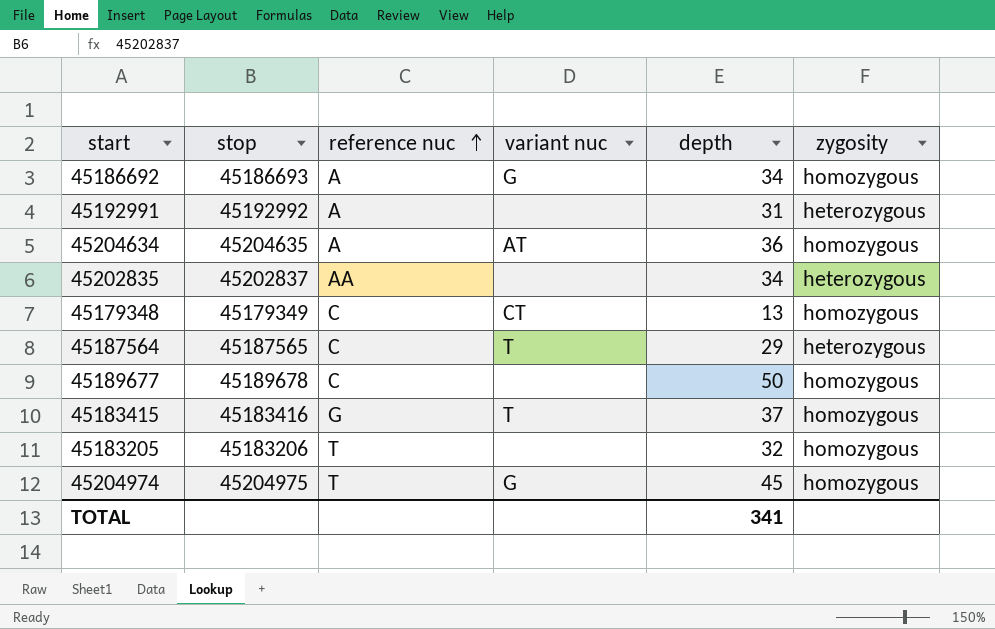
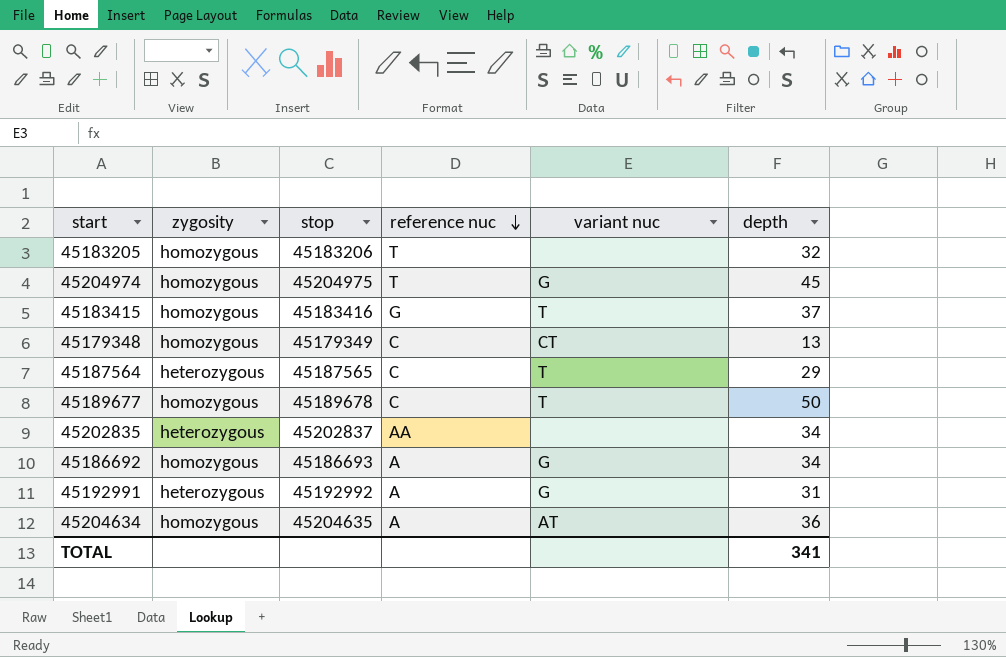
row order: reference nuc ascending -> reference nuc descending
column zygosity | position: 6 -> 2
45189677 | variant nuc: none -> T
45192991 | variant nuc: none -> G

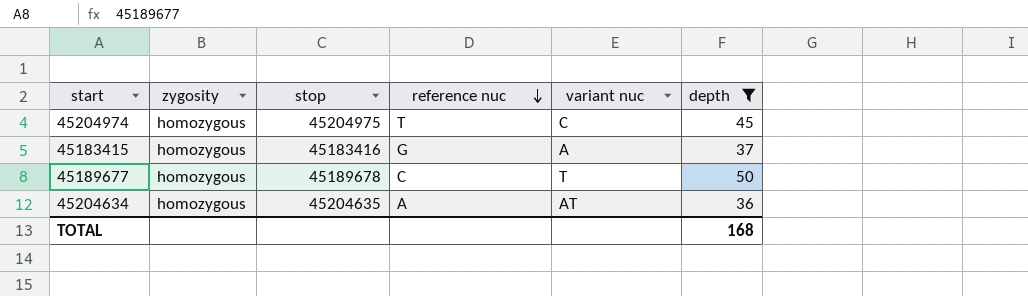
filter: none -> depth >= 36
45204974 | variant nuc: G -> C
45183415 | variant nuc: T -> A
TOTAL | depth: 341 -> 168

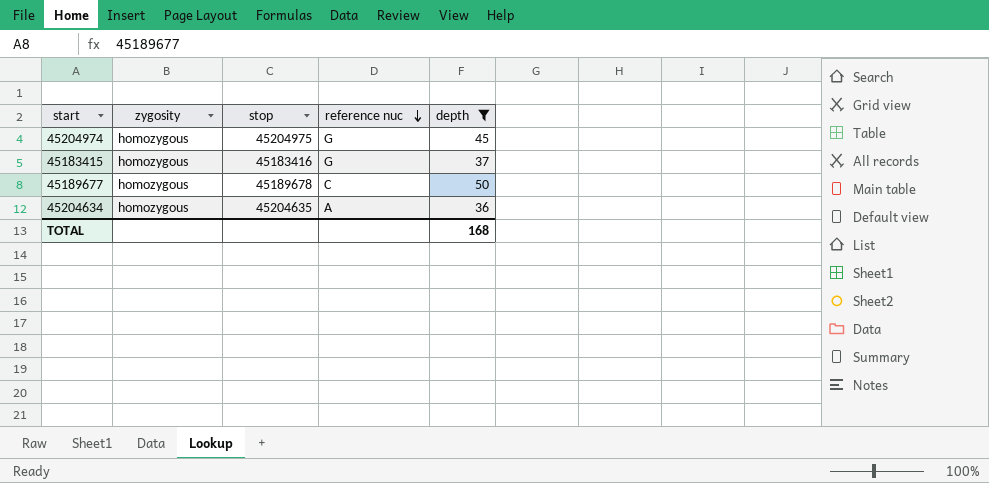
column variant nuc | position: 5 -> none
45204974 | reference nuc: T -> G

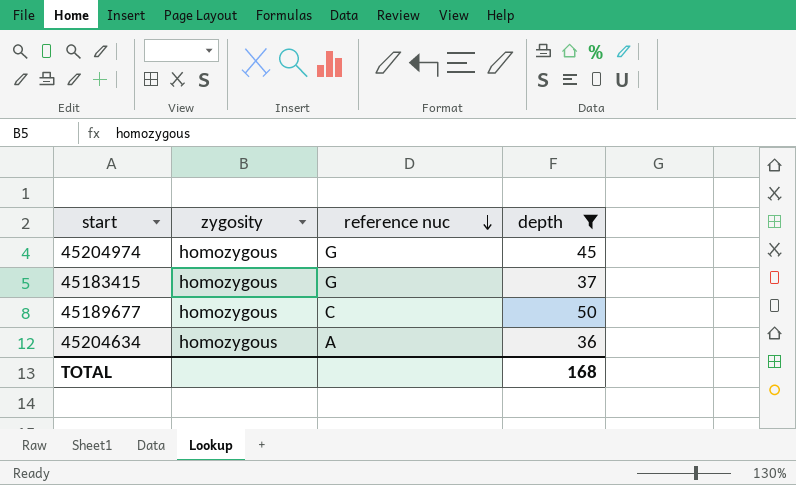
column stop | position: 3 -> none

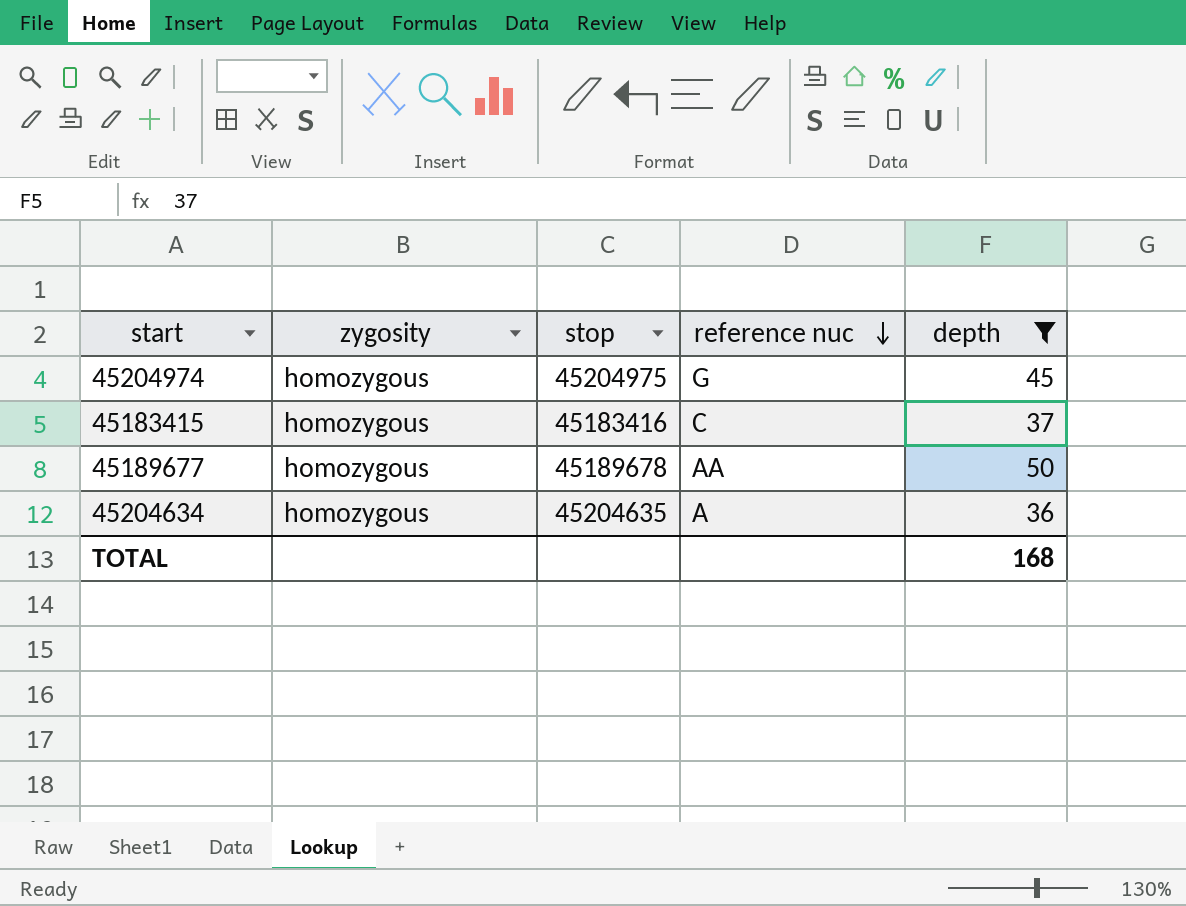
column stop | position: none -> 3
45183415 | reference nuc: G -> C
45189677 | reference nuc: C -> AA

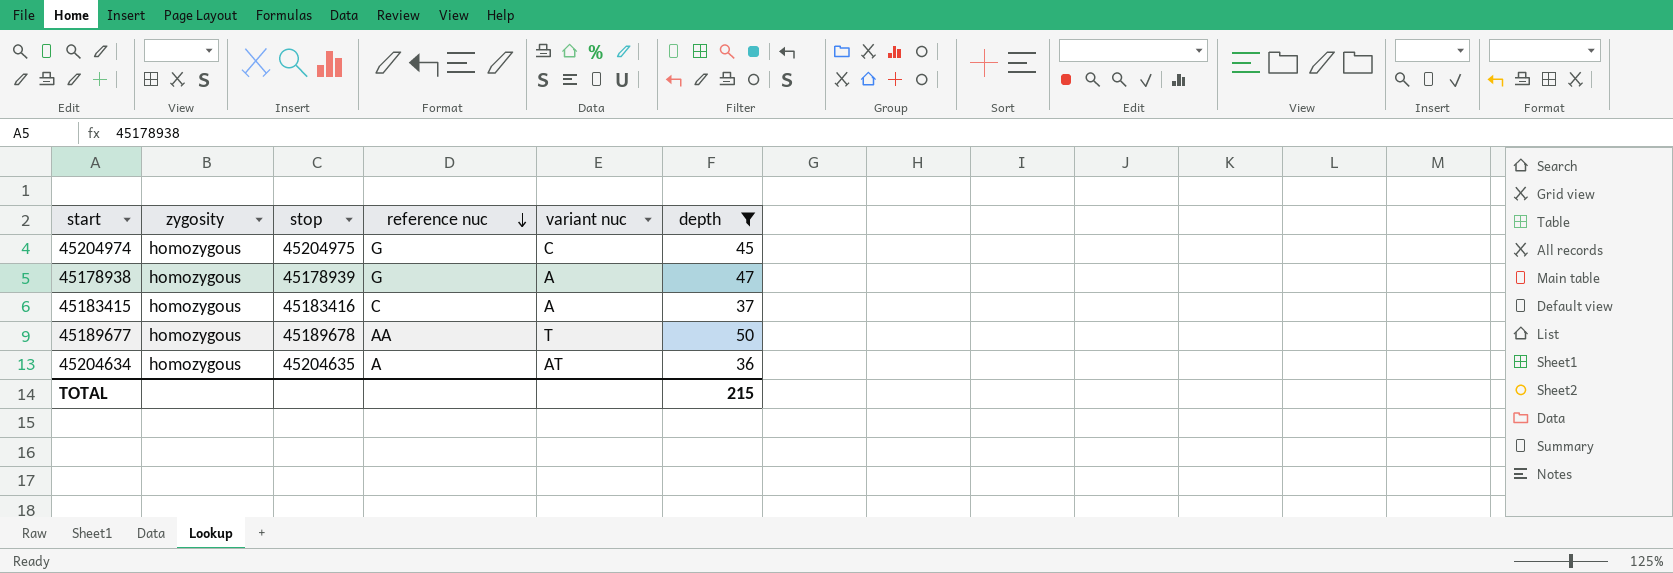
column variant nuc | position: none -> 5
row 45178938: none -> homozygous | 45178939 | G | A | 47
TOTAL | depth: 168 -> 215

